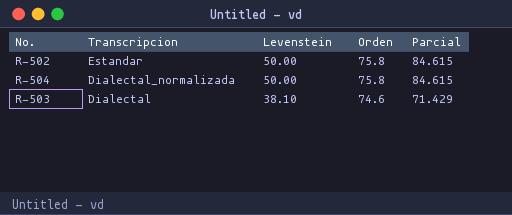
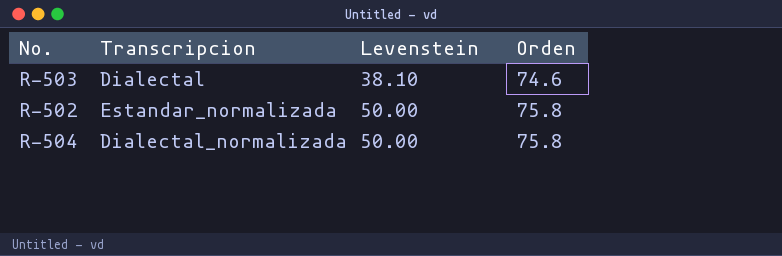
row order: Transcripcion descending -> Levenstein ascending
column Parcial | position: 5 -> none
R-502 | Transcripcion: Estandar -> Estandar_normalizada

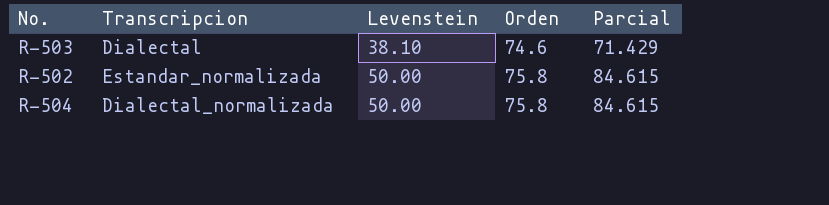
column Parcial | position: none -> 5

